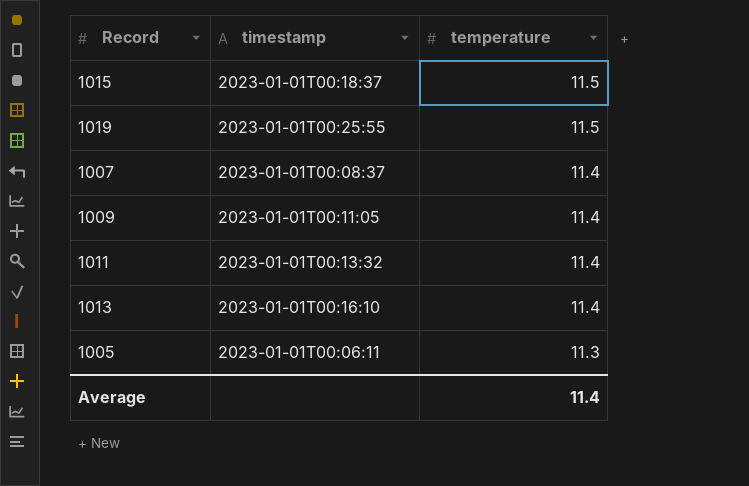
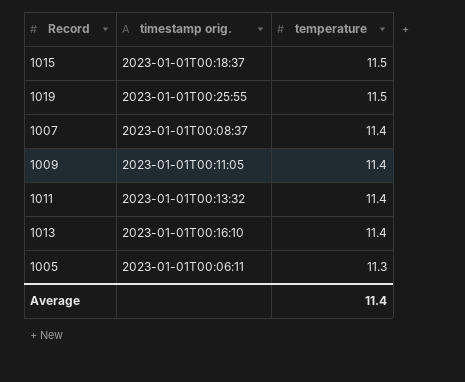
column name: timestamp -> timestamp orig.

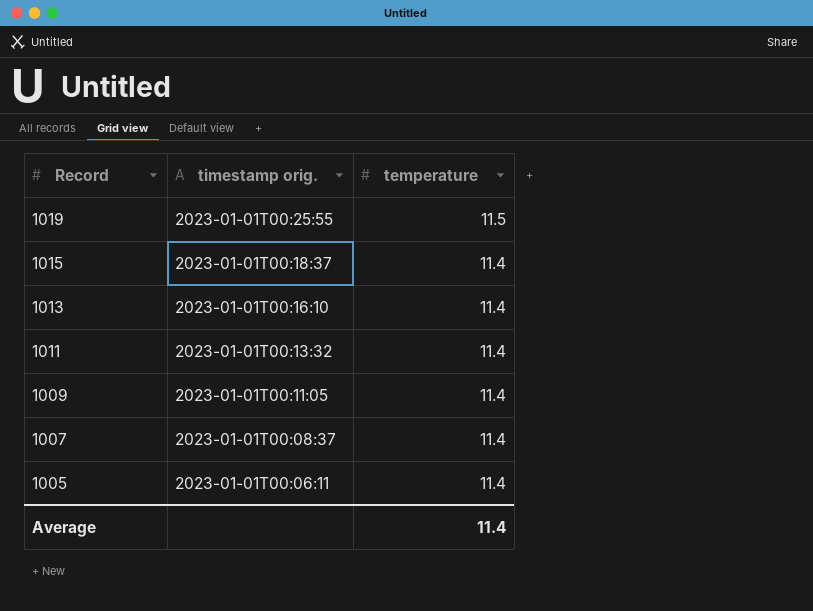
row order: temperature descending -> Record descending
1015 | temperature: 11.5 -> 11.4
1005 | temperature: 11.3 -> 11.4

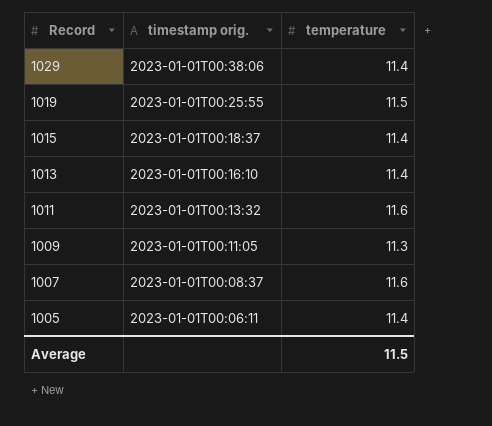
row 1029: none -> 2023-01-01T00:38:06 | 11.4
1011 | temperature: 11.4 -> 11.6
1009 | temperature: 11.4 -> 11.3
1007 | temperature: 11.4 -> 11.6
Average | temperature: 11.4 -> 11.5

